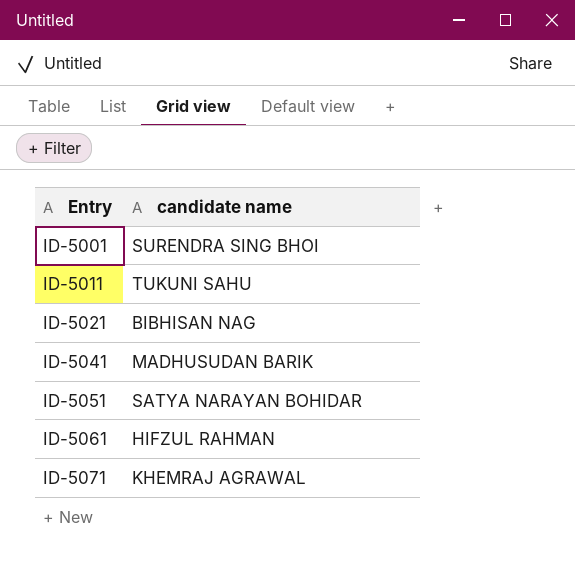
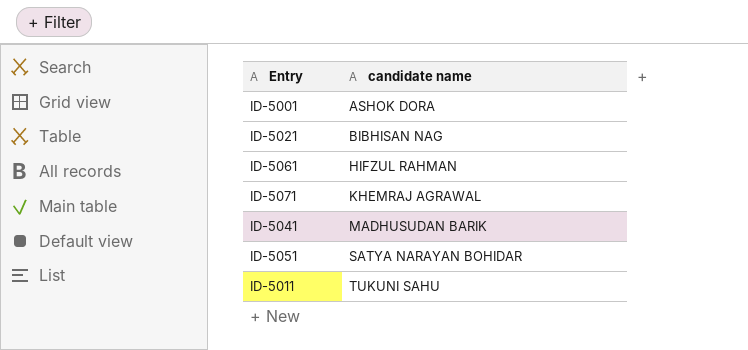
row order: Entry ascending -> candidate name ascending
ID-5001 | candidate name: SURENDRA SING BHOI -> ASHOK DORA

